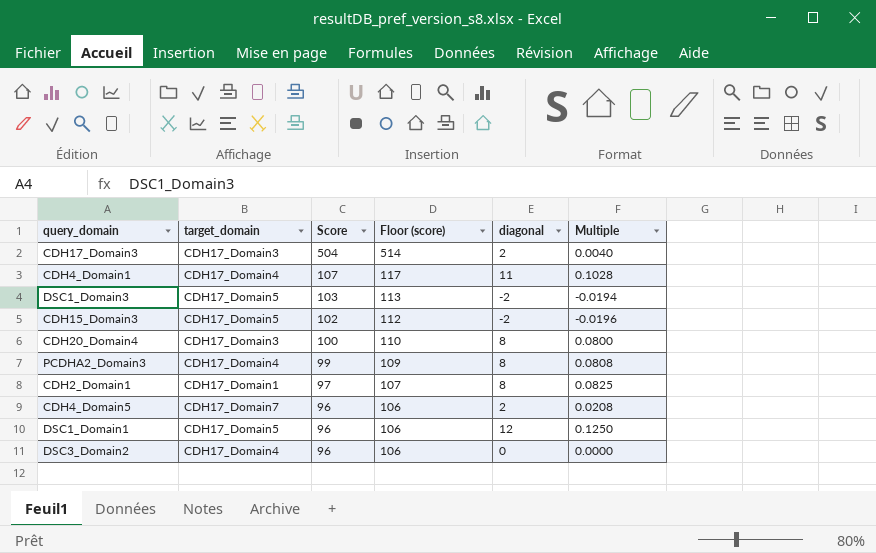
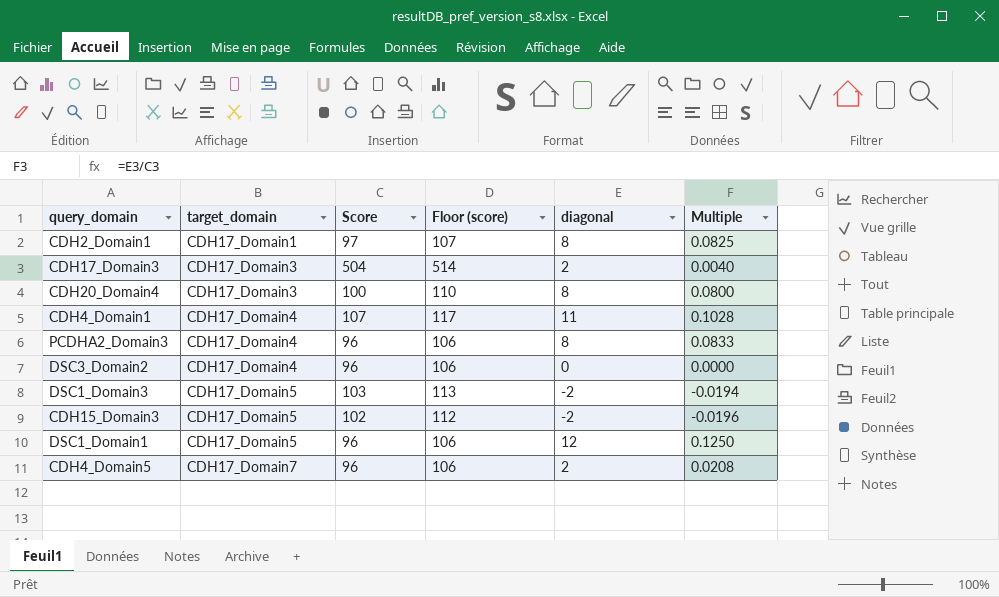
row order: Score descending -> target_domain ascending
PCDHA2_Domain3 | Score: 99 -> 96
PCDHA2_Domain3 | Floor (score): 109 -> 106
PCDHA2_Domain3 | Multiple: 0.0808 -> 0.0833

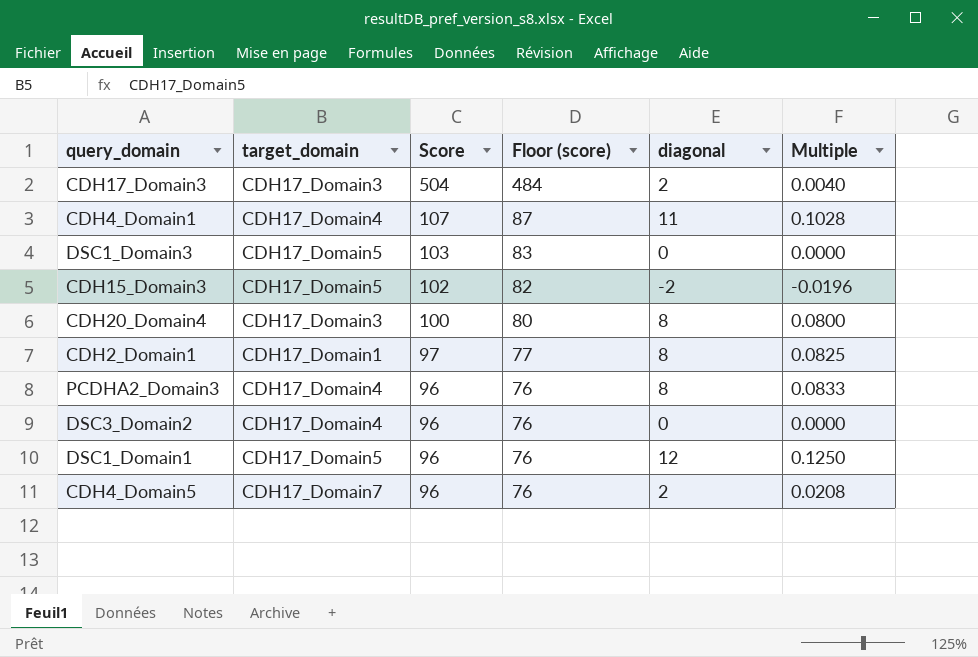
row order: target_domain ascending -> Score descending
column Floor (score) | formula: [Score] + 10 -> [Score] - 20
DSC1_Domain3 | diagonal: -2 -> 0
DSC1_Domain3 | Multiple: -0.0194 -> 0.0000

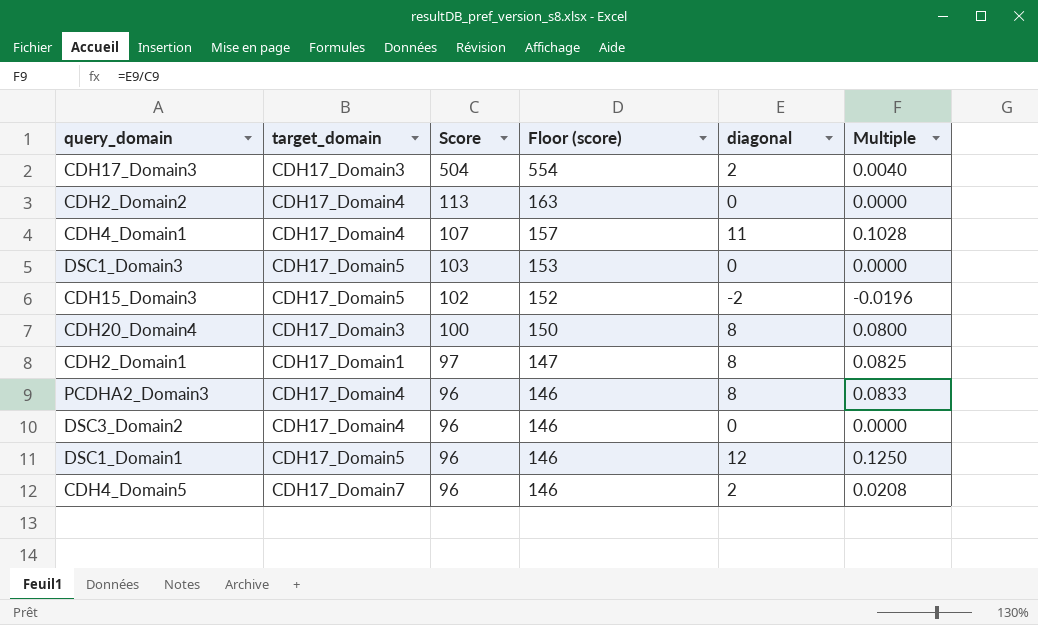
column Floor (score) | formula: [Score] - 20 -> [Score] + 50
row CDH2_Domain2: none -> CDH17_Domain4 | 113 | 163 | 0 | 0.0000

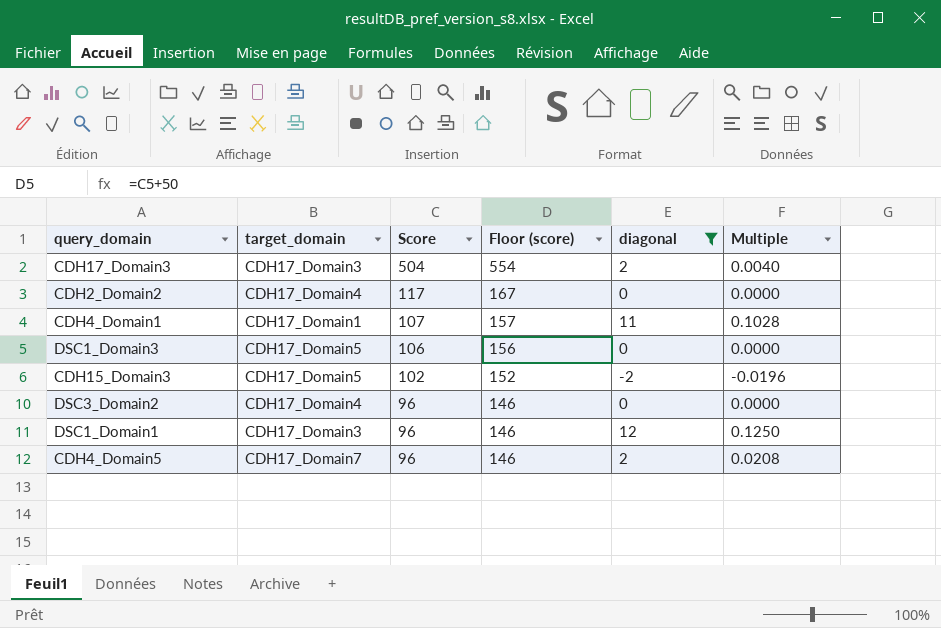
filter: none -> diagonal != 8
CDH2_Domain2 | Score: 113 -> 117
CDH2_Domain2 | Floor (score): 163 -> 167
CDH4_Domain1 | target_domain: CDH17_Domain4 -> CDH17_Domain1
DSC1_Domain3 | Score: 103 -> 106
DSC1_Domain3 | Floor (score): 153 -> 156
DSC1_Domain1 | target_domain: CDH17_Domain5 -> CDH17_Domain3

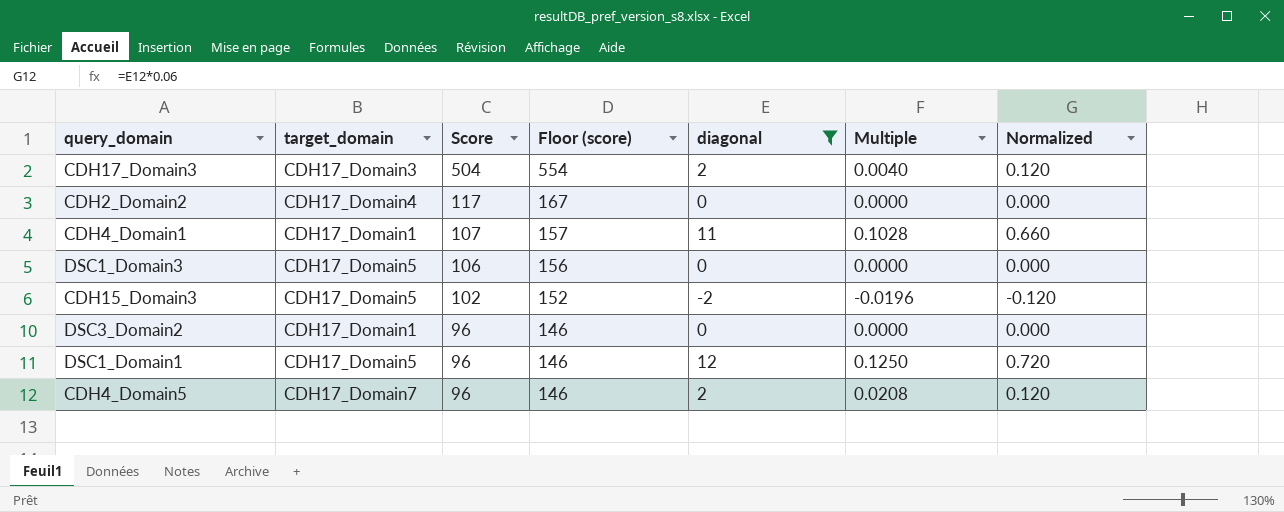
column Normalized | formula: none -> [diagonal] * 0.06
DSC3_Domain2 | target_domain: CDH17_Domain4 -> CDH17_Domain1
DSC1_Domain1 | target_domain: CDH17_Domain3 -> CDH17_Domain5

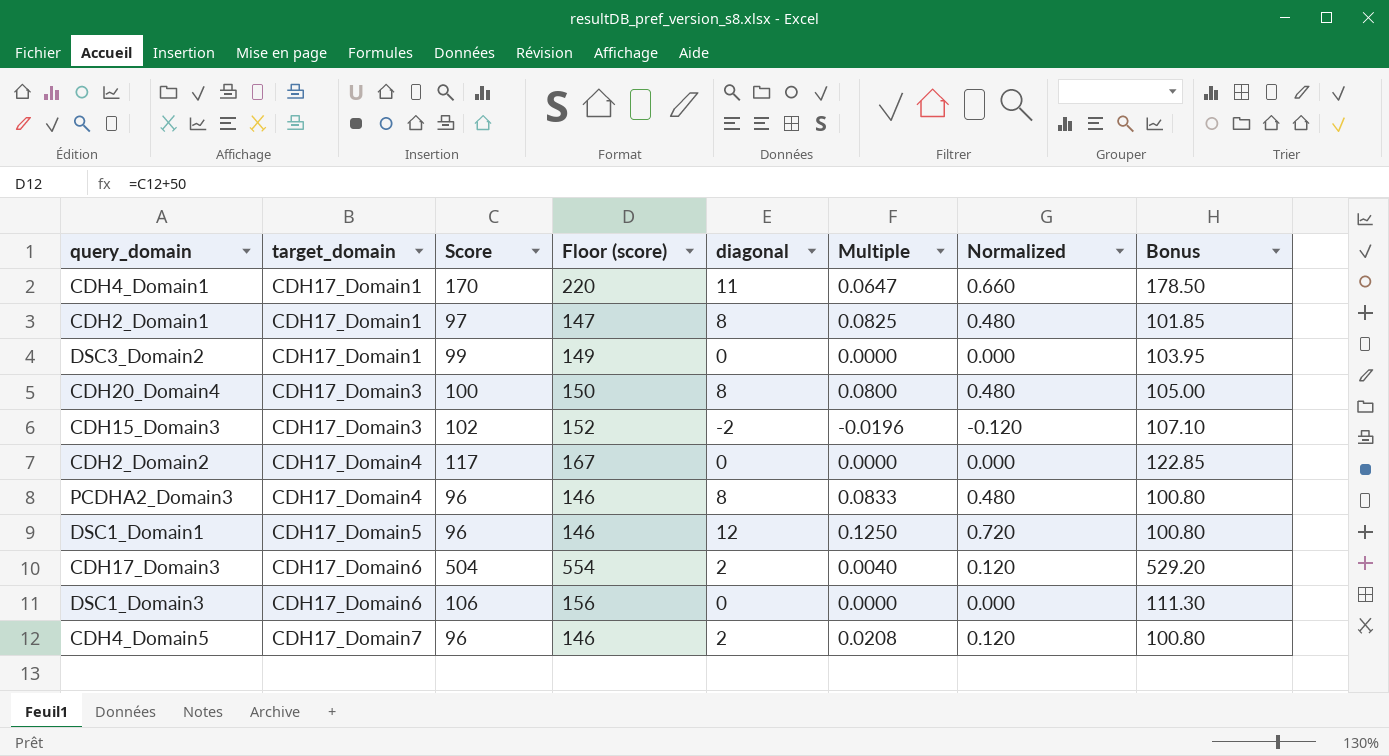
filter: diagonal != 8 -> none
row order: Score descending -> target_domain ascending
column Bonus | formula: none -> [Score] * 1.05
CDH4_Domain1 | Score: 107 -> 170
CDH4_Domain1 | Floor (score): 157 -> 220
CDH4_Domain1 | Multiple: 0.1028 -> 0.0647
DSC3_Domain2 | Score: 96 -> 99
DSC3_Domain2 | Floor (score): 146 -> 149
CDH15_Domain3 | target_domain: CDH17_Domain5 -> CDH17_Domain3
CDH17_Domain3 | target_domain: CDH17_Domain3 -> CDH17_Domain6
DSC1_Domain3 | target_domain: CDH17_Domain5 -> CDH17_Domain6

